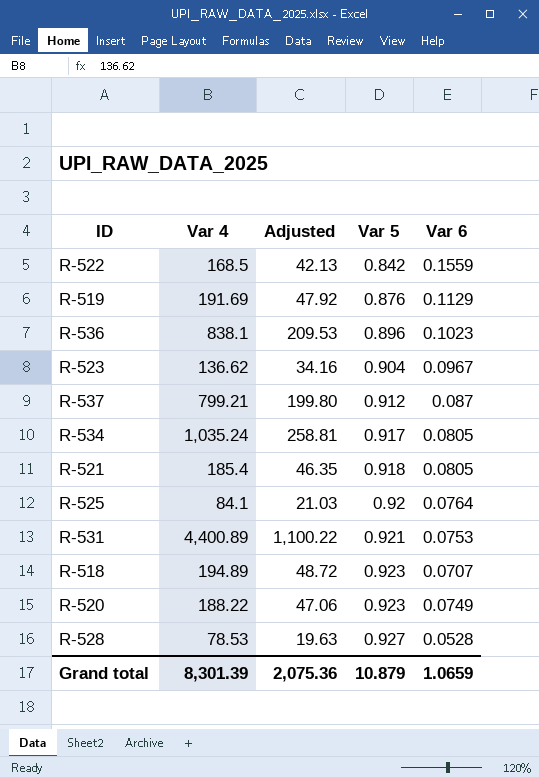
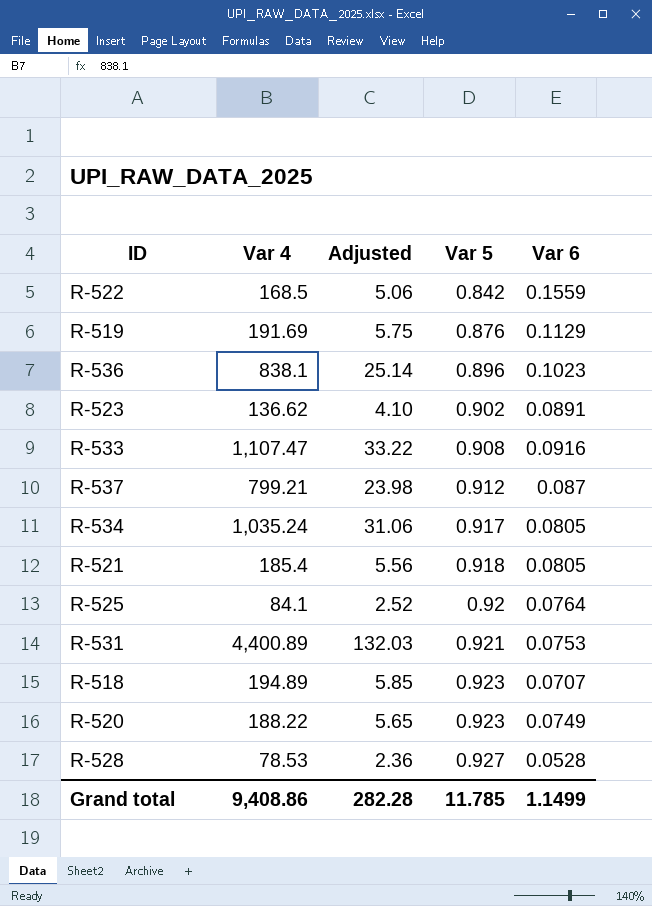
column Adjusted | formula: [Var 4] * 0.25 -> [Var 4] * 0.03
R-523 | Var 5: 0.904 -> 0.902
R-523 | Var 6: 0.0967 -> 0.0891
row R-533: none -> 1,107.47 | 33.22 | 0.908 | 0.0916
Grand total | Var 4: 8,301.39 -> 9,408.86
Grand total | Adjusted: 2,075.36 -> 282.28
Grand total | Var 5: 10.879 -> 11.785
Grand total | Var 6: 1.0659 -> 1.1499

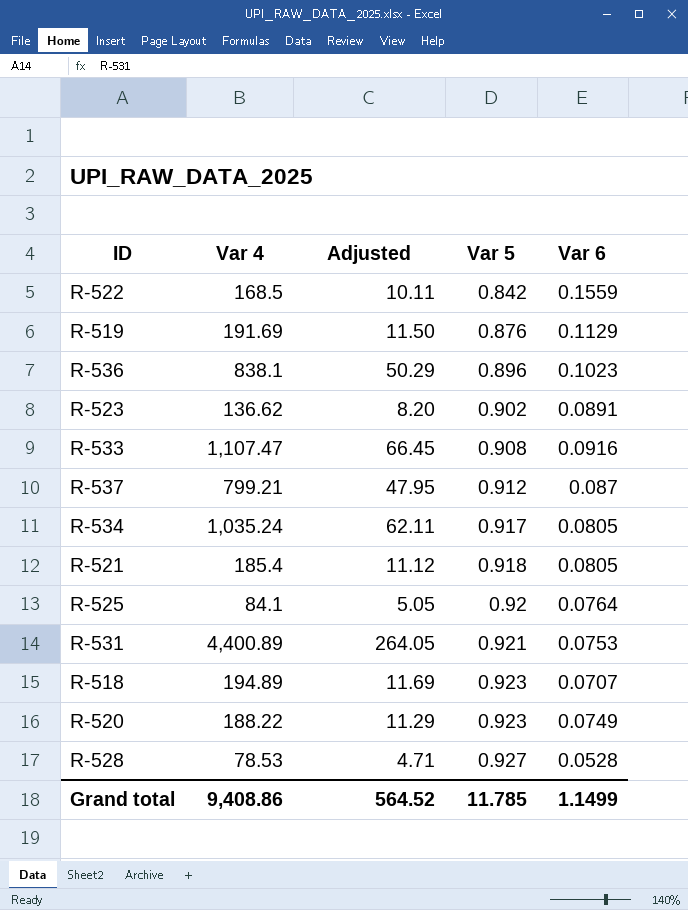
column Adjusted | formula: [Var 4] * 0.03 -> [Var 4] * 0.06
Grand total | Adjusted: 282.28 -> 564.52

